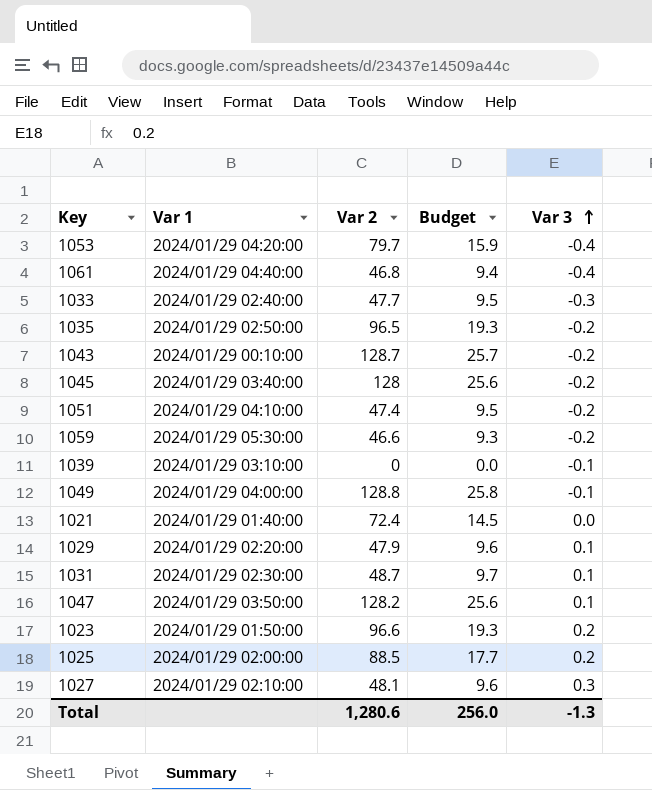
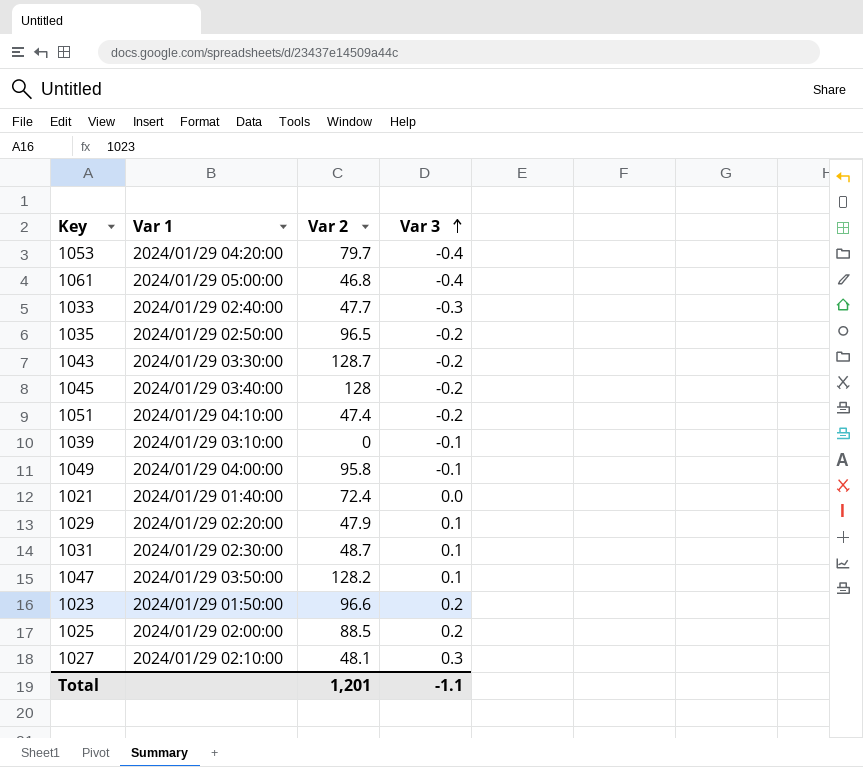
column Budget | formula: [Var 2] * 0.2 -> none
row 1059: 2024/01/29 05:30:00 | 46.6 | 9.3 | -0.2 -> none
1061 | Var 1: 2024/01/29 04:40:00 -> 2024/01/29 05:00:00
1043 | Var 1: 2024/01/29 00:10:00 -> 2024/01/29 03:30:00
1049 | Var 2: 128.8 -> 95.8
Total | Var 2: 1,280.6 -> 1,201
Total | Var 3: -1.3 -> -1.1

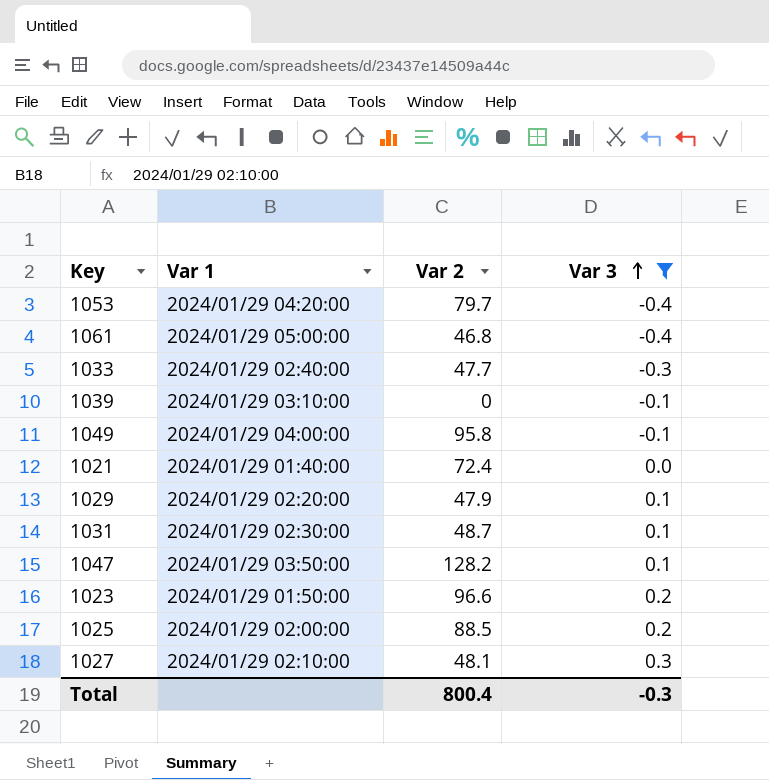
filter: none -> Var 3 != -0.2
Total | Var 2: 1,201 -> 800.4
Total | Var 3: -1.1 -> -0.3

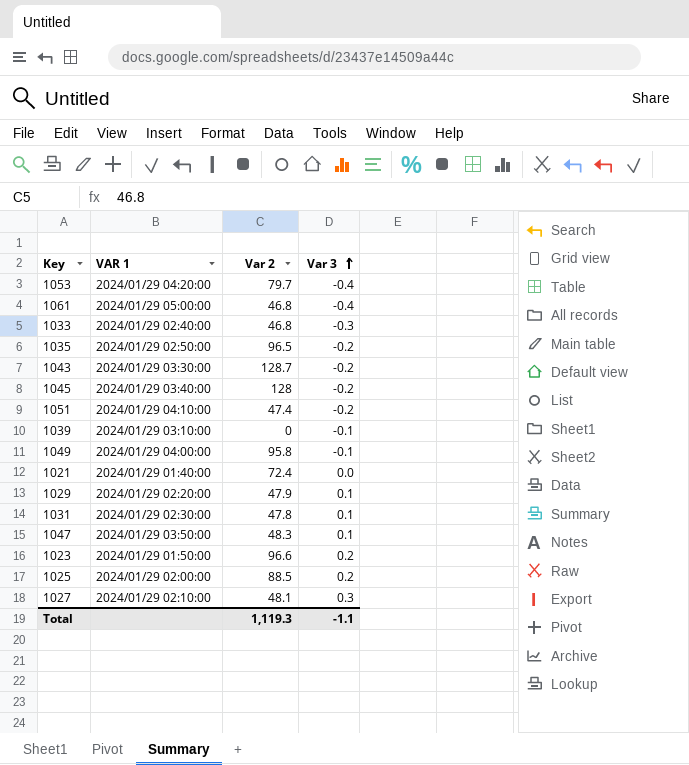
filter: Var 3 != -0.2 -> none
column name: Var 1 -> VAR 1
1033 | Var 2: 47.7 -> 46.8
1031 | Var 2: 48.7 -> 47.8
1047 | Var 2: 128.2 -> 48.3
Total | Var 2: 800.4 -> 1,119.3
Total | Var 3: -0.3 -> -1.1

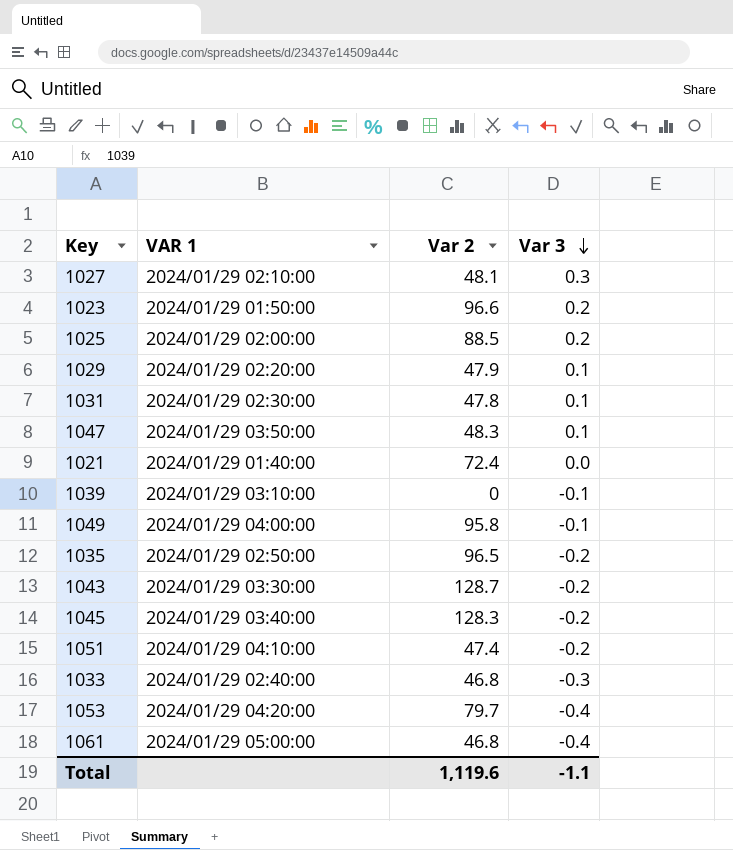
row order: Var 3 ascending -> Var 3 descending
1045 | Var 2: 128 -> 128.3
Total | Var 2: 1,119.3 -> 1,119.6

